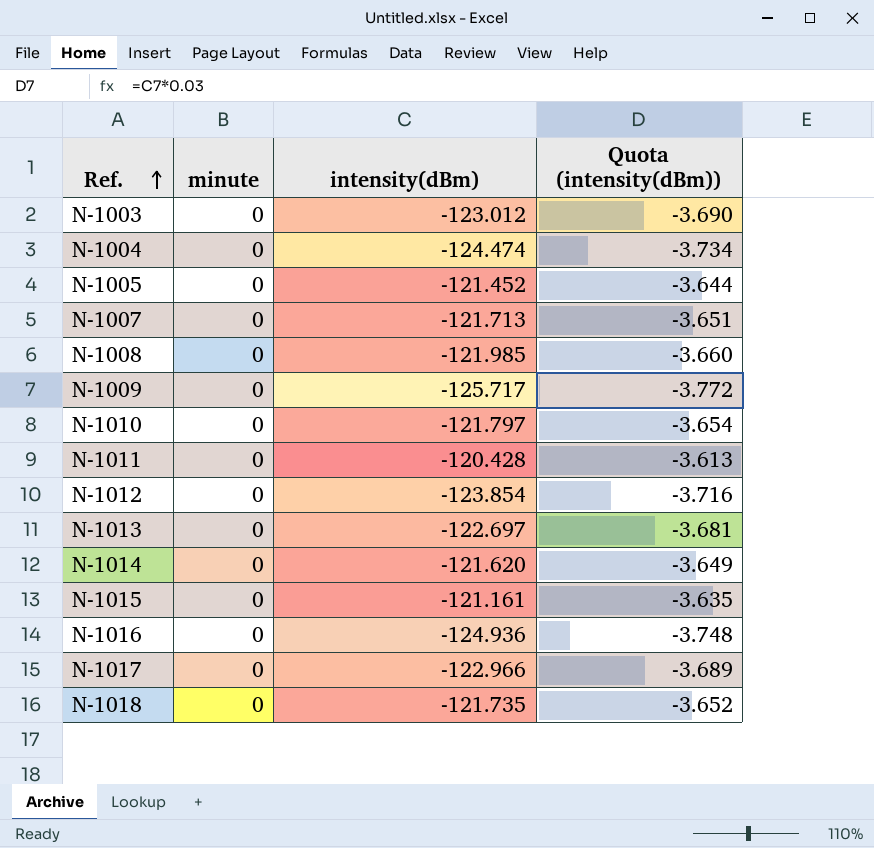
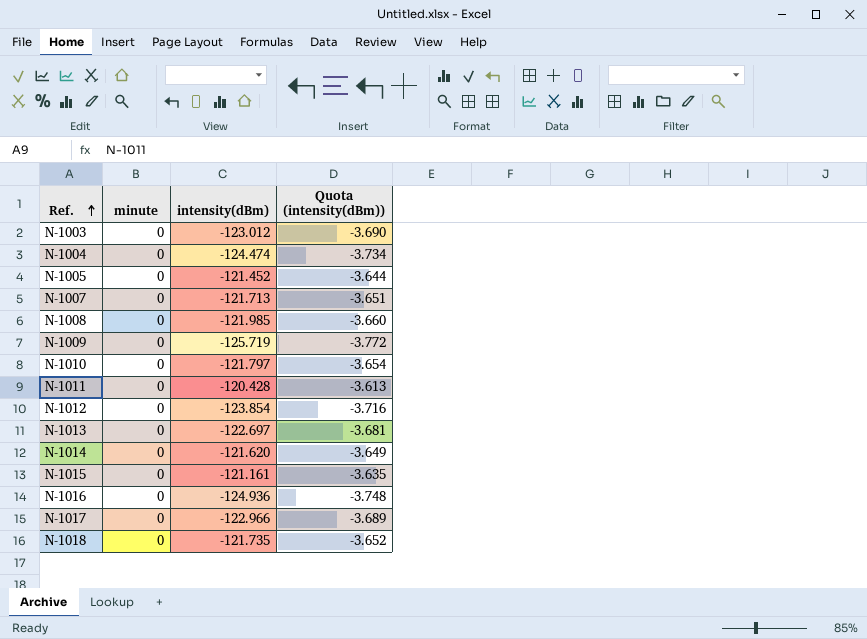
N-1009 | intensity(dBm): -125.717 -> -125.719

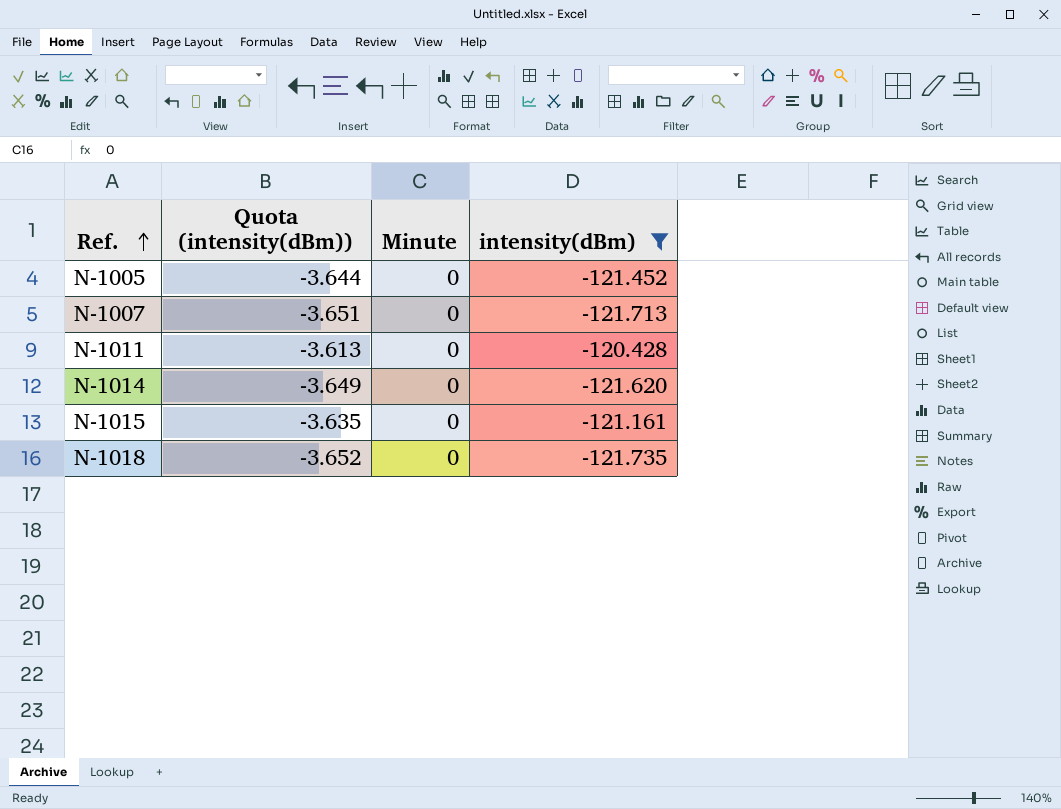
filter: none -> intensity(dBm) >= -121.735
column Quota (intensity(dBm)) | position: 4 -> 2
column name: minute -> Minute

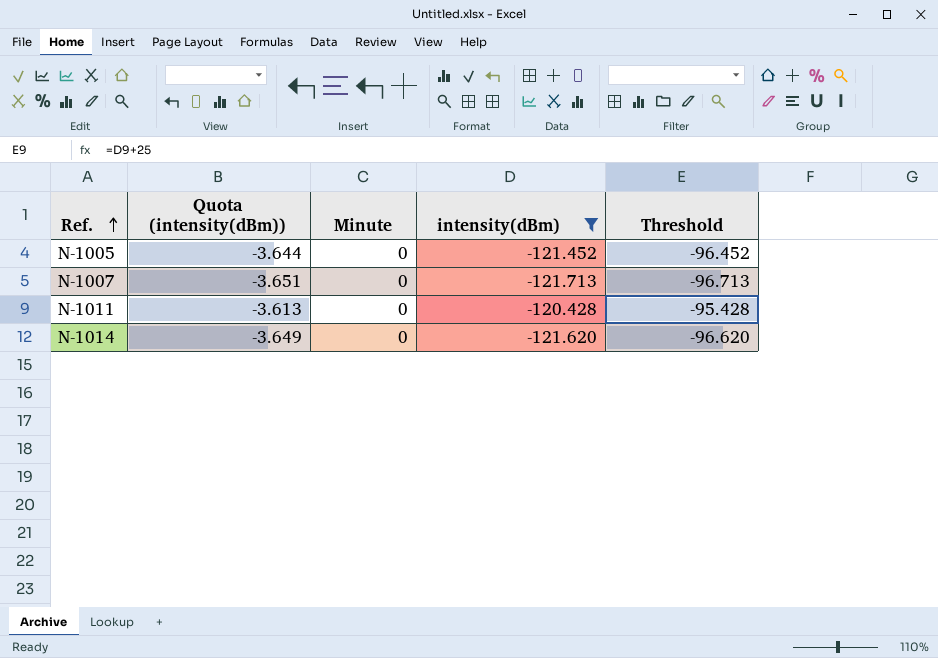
column Threshold | formula: none -> [intensity(dBm)] + 25
row N-1015: -3.635 | 0 | -121.161 -> none
row N-1018: -3.652 | 0 | -121.735 -> none

